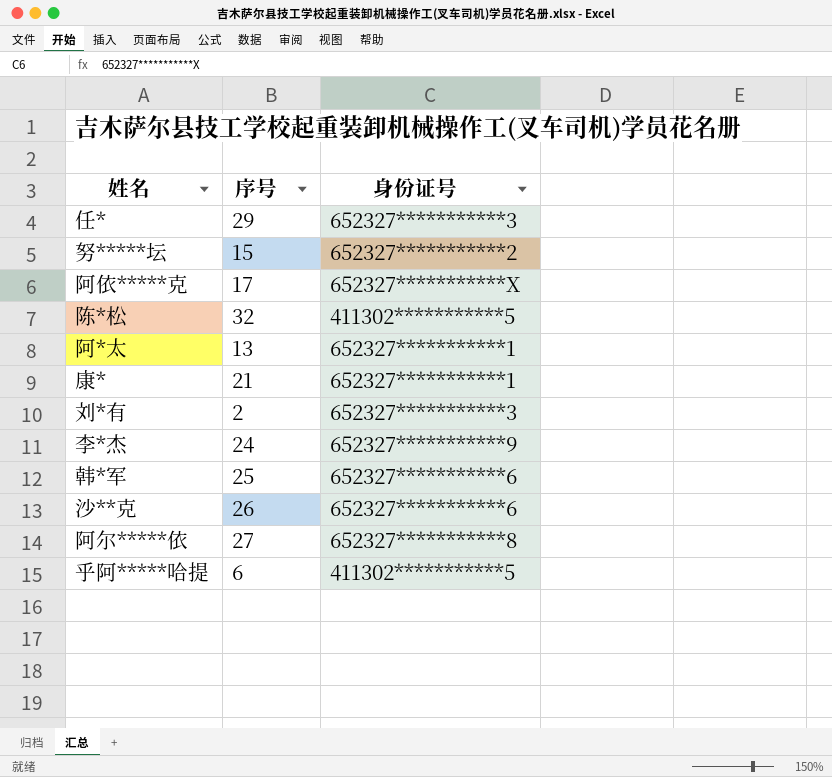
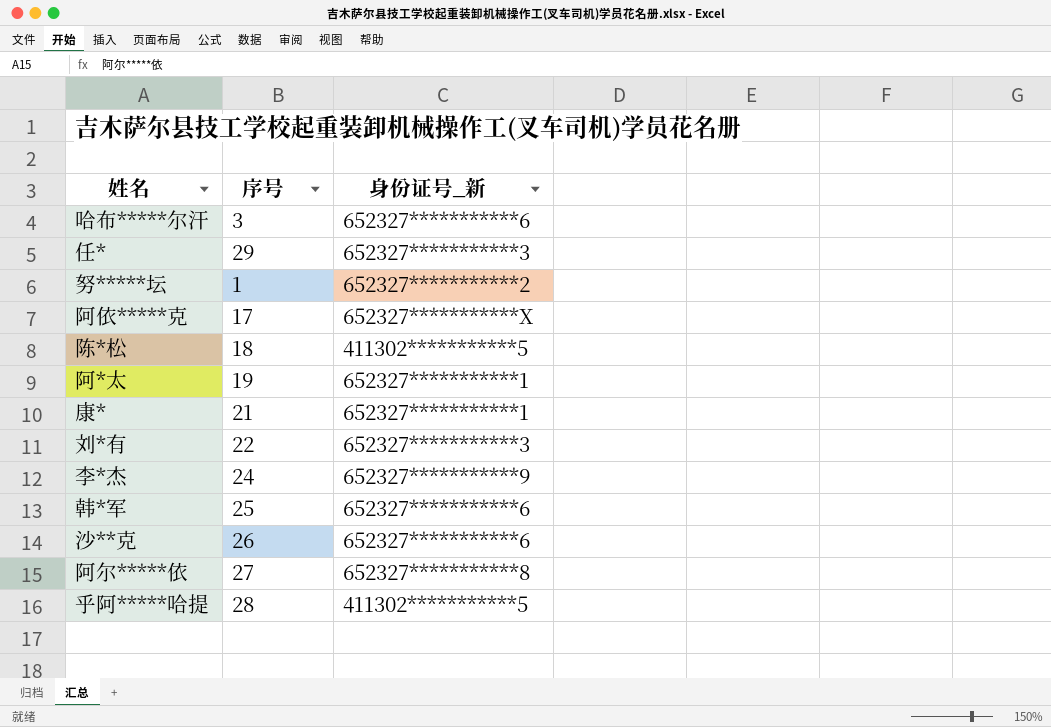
column name: 身份证号 -> 身份证号_新
row 哈布*****尔汗: none -> 3 | 652327***********6
努*****坛 | 序号: 15 -> 1
陈*松 | 序号: 32 -> 18
阿*太 | 序号: 13 -> 19
刘*有 | 序号: 2 -> 22
乎阿*****哈提 | 序号: 6 -> 28

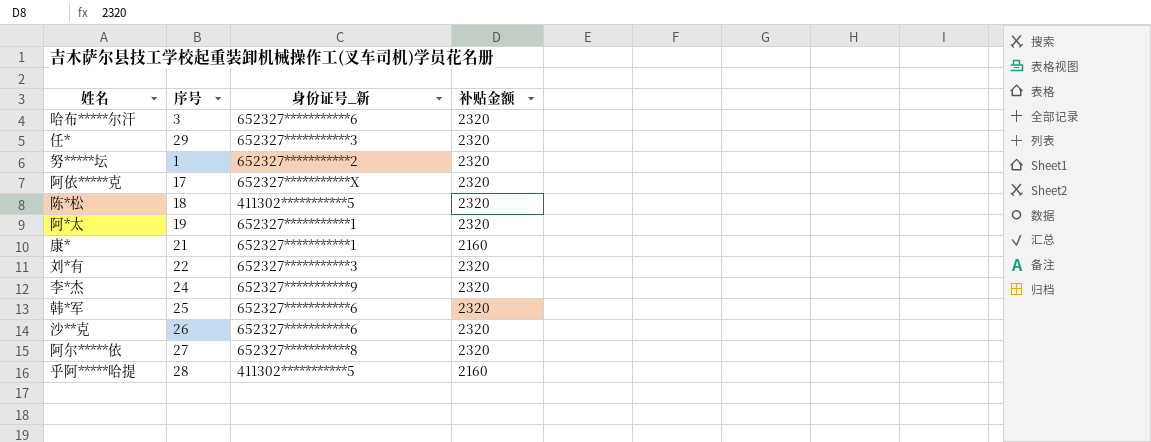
column 补贴金额 | position: none -> 4

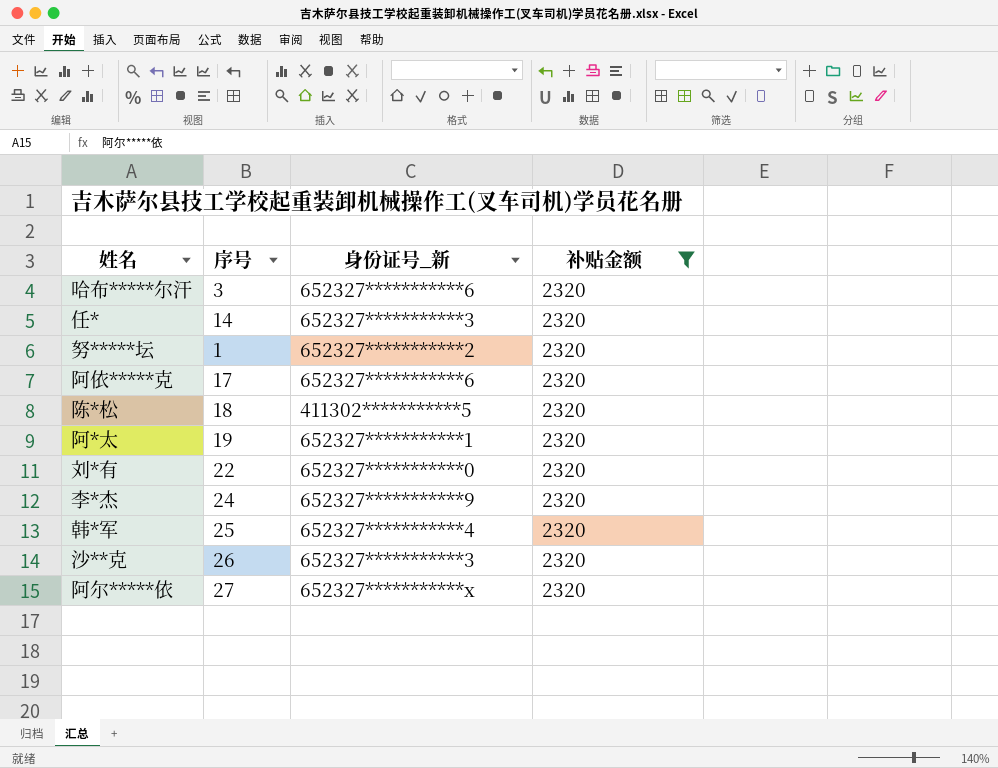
filter: none -> 补贴金额 = 2320
任* | 序号: 29 -> 14
阿依*****克 | 身份证号_新: 652327***********X -> 652327***********6
刘*有 | 身份证号_新: 652327***********3 -> 652327***********0
韩*军 | 身份证号_新: 652327***********6 -> 652327***********4
沙**克 | 身份证号_新: 652327***********6 -> 652327***********3
阿尔*****依 | 身份证号_新: 652327***********8 -> 652327***********x

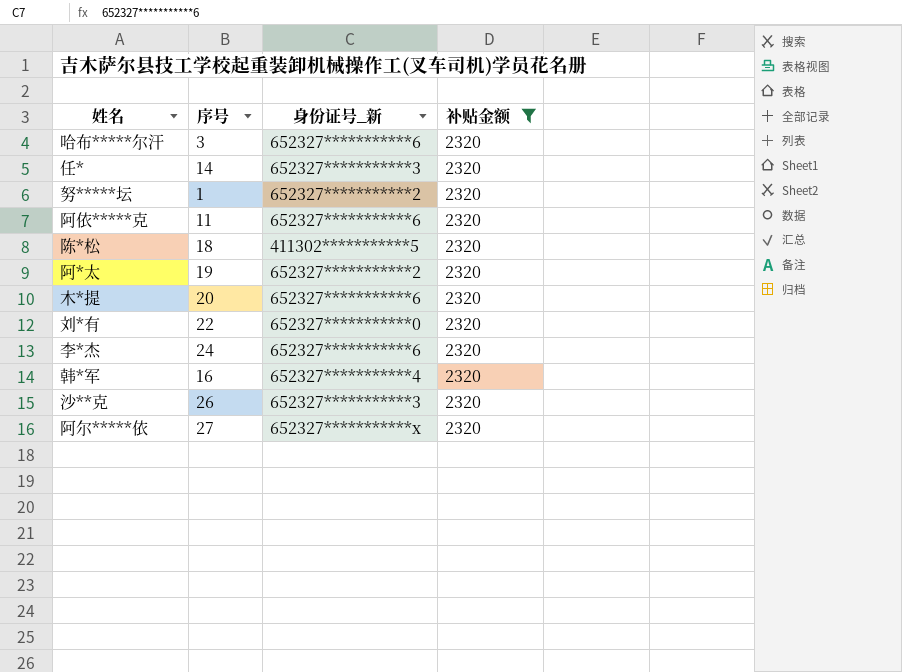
阿依*****克 | 序号: 17 -> 11
阿*太 | 身份证号_新: 652327***********1 -> 652327***********2
row 木*提: none -> 20 | 652327***********6 | 2320
李*杰 | 身份证号_新: 652327***********9 -> 652327***********6
韩*军 | 序号: 25 -> 16

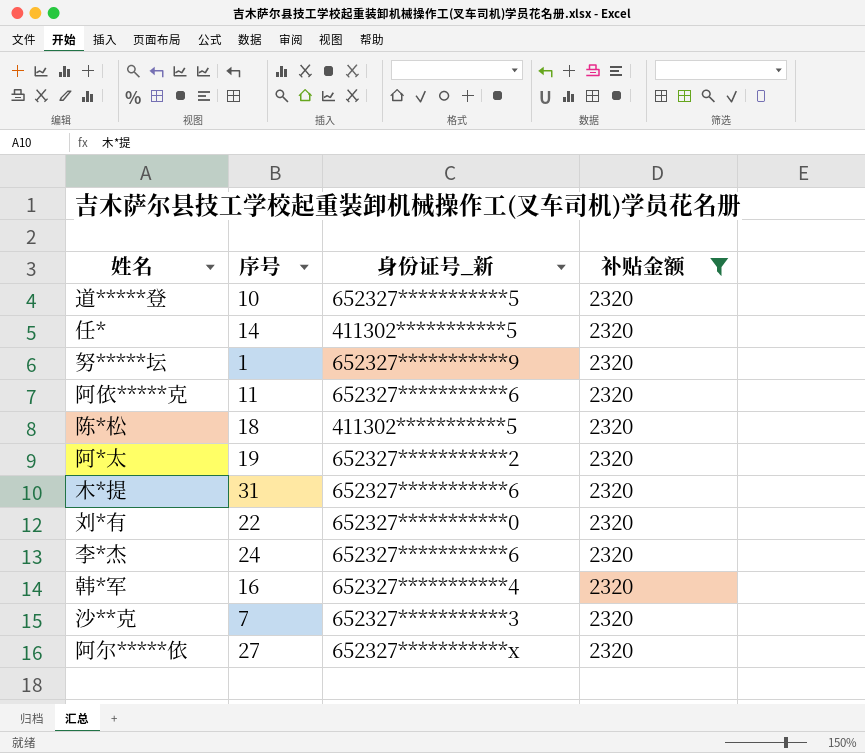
row 哈布*****尔汗: 3 | 652327***********6 | 2320 -> none
row 道*****登: none -> 10 | 652327***********5 | 2320
任* | 身份证号_新: 652327***********3 -> 411302***********5
努*****坛 | 身份证号_新: 652327***********2 -> 652327***********9
木*提 | 序号: 20 -> 31
沙**克 | 序号: 26 -> 7

